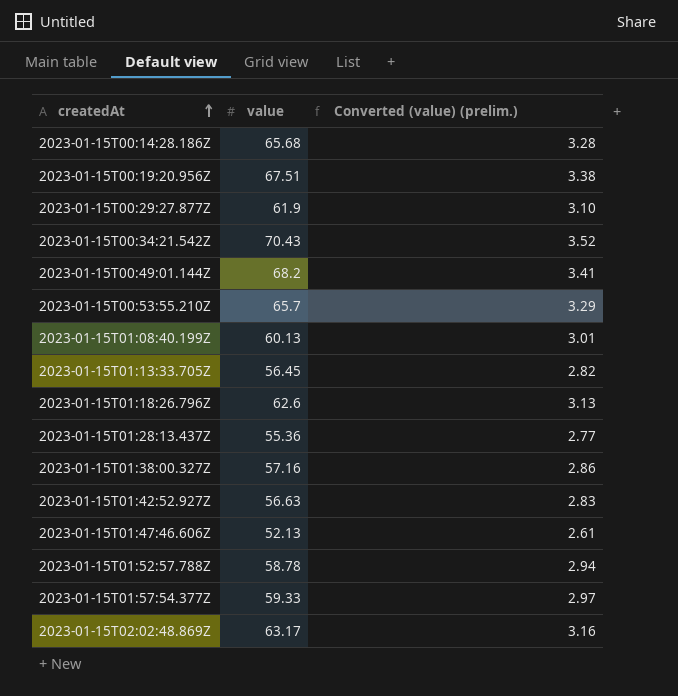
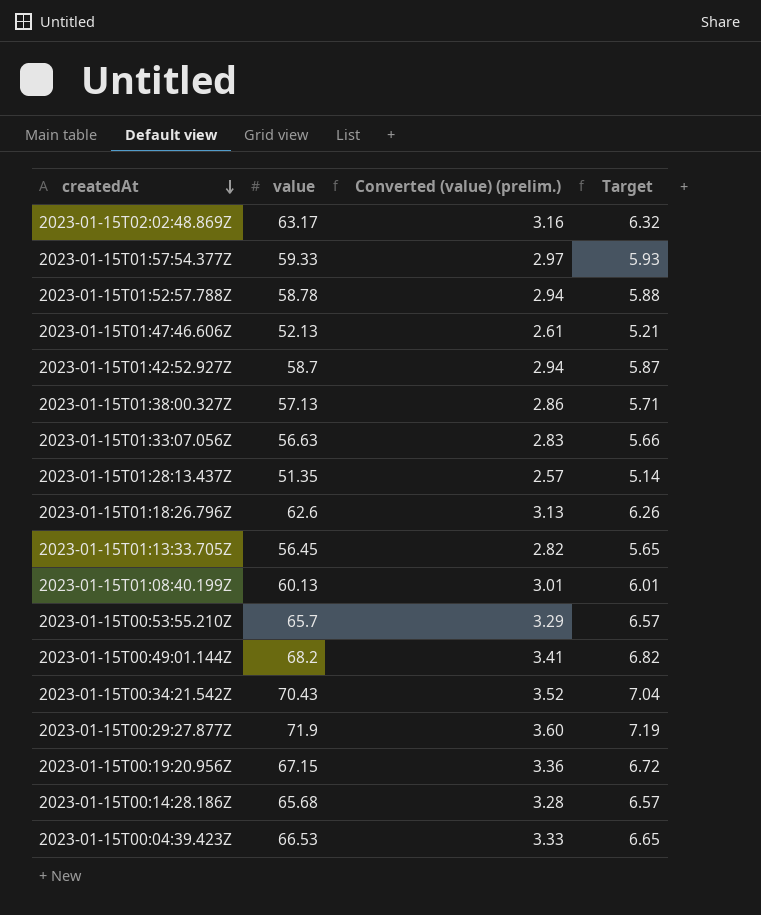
row order: createdAt ascending -> createdAt descending
column Target | formula: none -> [value] * 0.1
2023-01-15T01:42:52.927Z | value: 56.63 -> 58.7
2023-01-15T01:42:52.927Z | Converted (value) (prelim.): 2.83 -> 2.94
2023-01-15T01:38:00.327Z | value: 57.16 -> 57.13
row 2023-01-15T01:33:07.056Z: none -> 56.63 | 2.83 | 5.66
2023-01-15T01:28:13.437Z | value: 55.36 -> 51.35
2023-01-15T01:28:13.437Z | Converted (value) (prelim.): 2.77 -> 2.57
2023-01-15T00:29:27.877Z | value: 61.9 -> 71.9
2023-01-15T00:29:27.877Z | Converted (value) (prelim.): 3.10 -> 3.60
2023-01-15T00:19:20.956Z | value: 67.51 -> 67.15
2023-01-15T00:19:20.956Z | Converted (value) (prelim.): 3.38 -> 3.36
row 2023-01-15T00:04:39.423Z: none -> 66.53 | 3.33 | 6.65

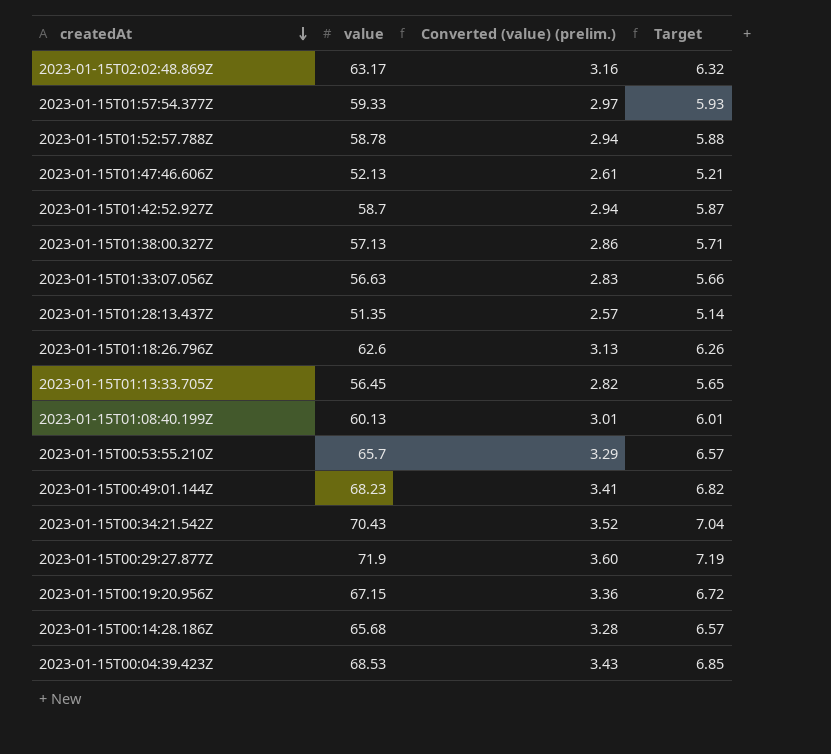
2023-01-15T00:49:01.144Z | value: 68.2 -> 68.23
2023-01-15T00:04:39.423Z | value: 66.53 -> 68.53
2023-01-15T00:04:39.423Z | Converted (value) (prelim.): 3.33 -> 3.43
2023-01-15T00:04:39.423Z | Target: 6.65 -> 6.85

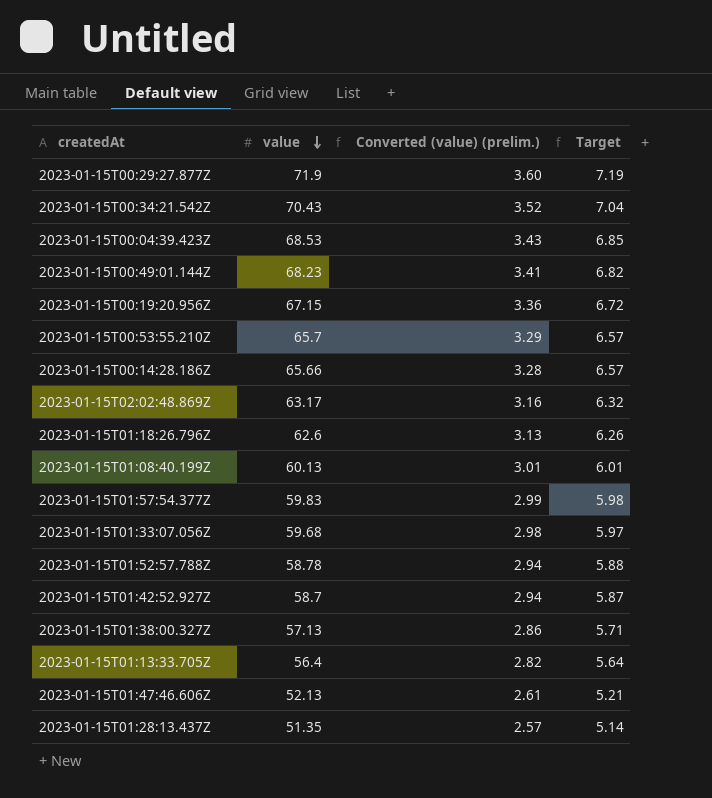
row order: createdAt descending -> value descending
2023-01-15T00:14:28.186Z | value: 65.68 -> 65.66
2023-01-15T01:57:54.377Z | value: 59.33 -> 59.83
2023-01-15T01:57:54.377Z | Converted (value) (prelim.): 2.97 -> 2.99
2023-01-15T01:57:54.377Z | Target: 5.93 -> 5.98
2023-01-15T01:33:07.056Z | value: 56.63 -> 59.68
2023-01-15T01:33:07.056Z | Converted (value) (prelim.): 2.83 -> 2.98
2023-01-15T01:33:07.056Z | Target: 5.66 -> 5.97
2023-01-15T01:13:33.705Z | value: 56.45 -> 56.4
2023-01-15T01:13:33.705Z | Target: 5.65 -> 5.64

